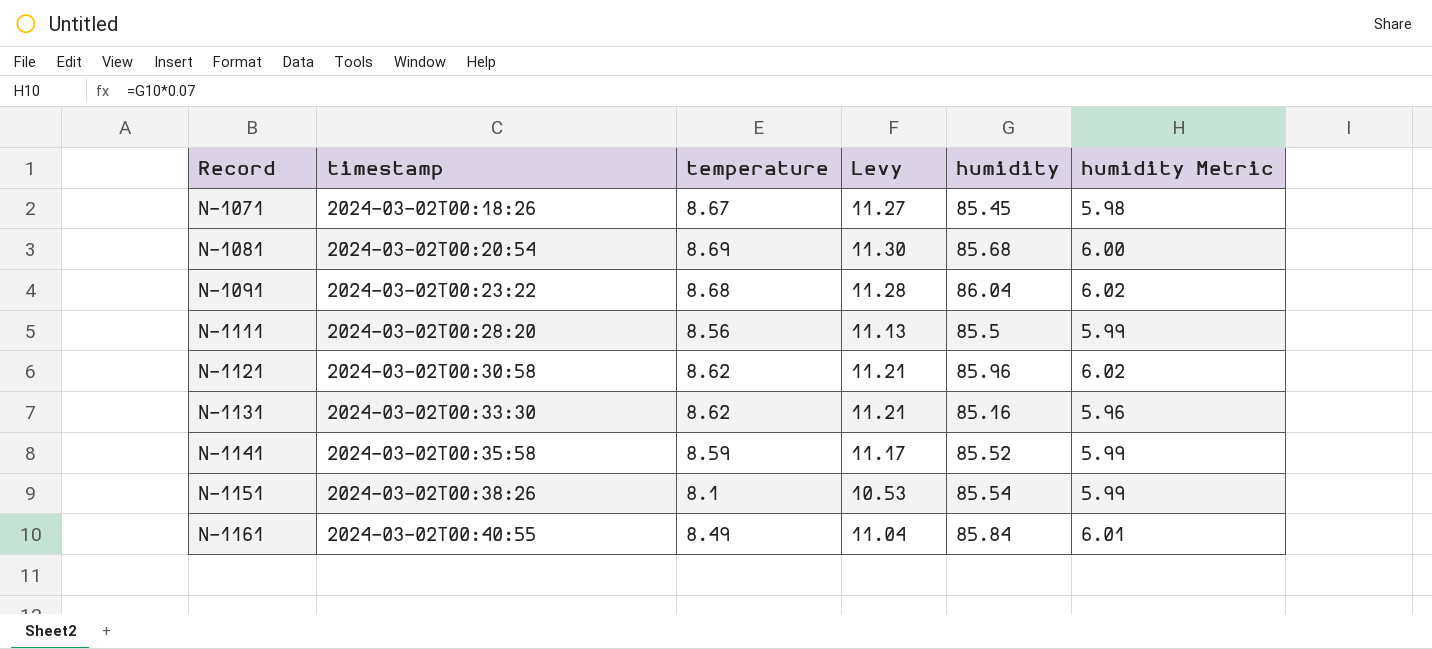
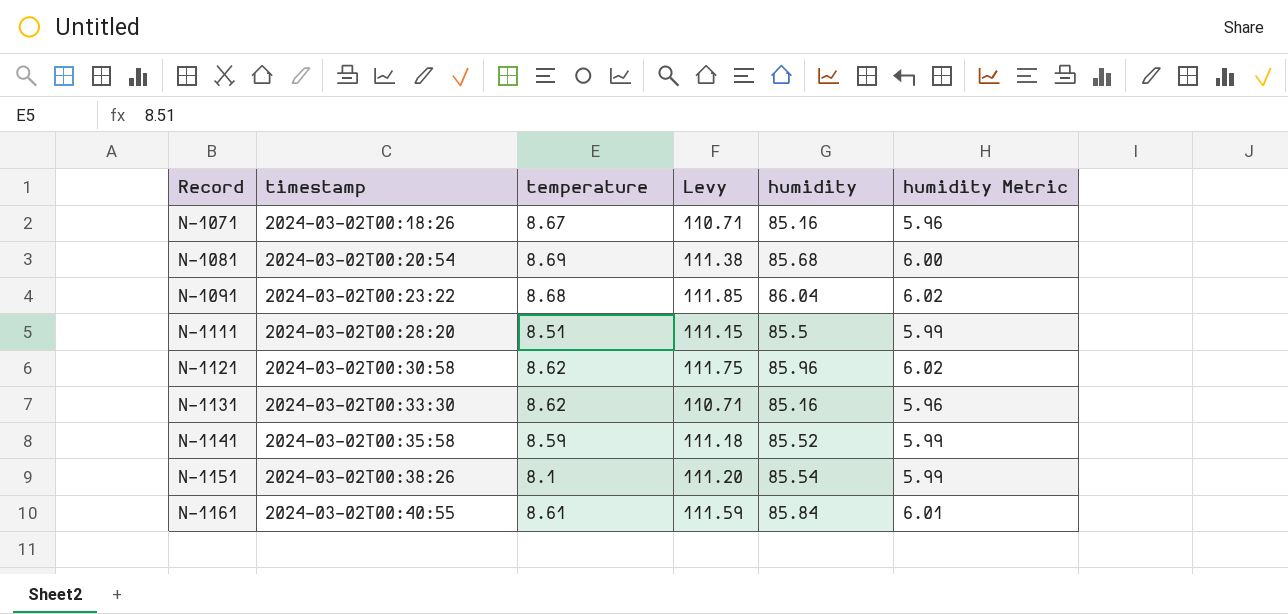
column Levy | formula: [temperature] * 1.3 -> [humidity] * 1.3
N-1071 | humidity: 85.45 -> 85.16
N-1071 | humidity Metric: 5.98 -> 5.96
N-1111 | temperature: 8.56 -> 8.51
N-1161 | temperature: 8.49 -> 8.61

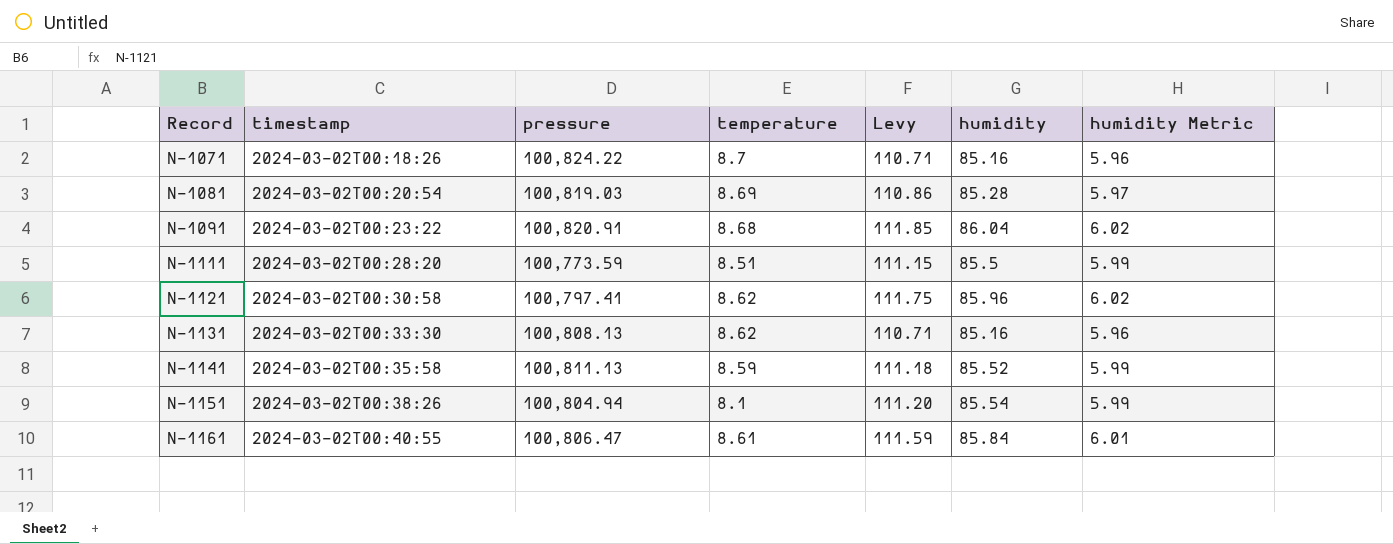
column pressure | position: none -> 3
N-1071 | temperature: 8.67 -> 8.7
N-1081 | Levy: 111.38 -> 110.86
N-1081 | humidity: 85.68 -> 85.28
N-1081 | humidity Metric: 6.00 -> 5.97

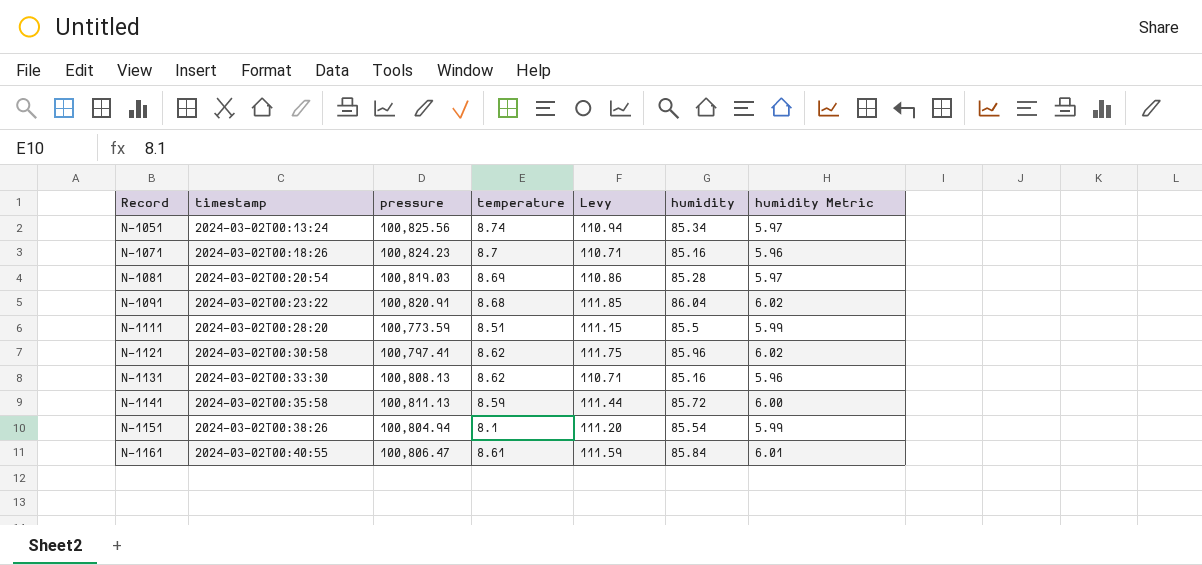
row N-1051: none -> 2024-03-02T00:13:24 | 100,825.56 | 8.74 | 110.94 | 85.34 | 5.97
N-1071 | pressure: 100,824.22 -> 100,824.23
N-1141 | Levy: 111.18 -> 111.44
N-1141 | humidity: 85.52 -> 85.72
N-1141 | humidity Metric: 5.99 -> 6.00

